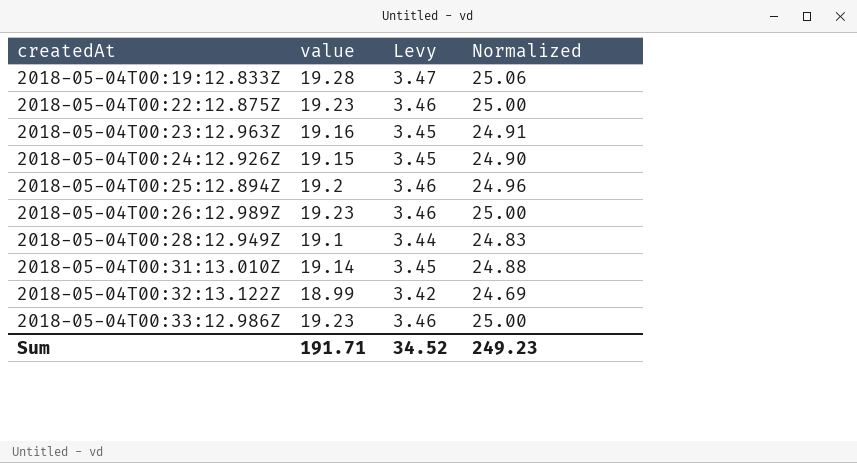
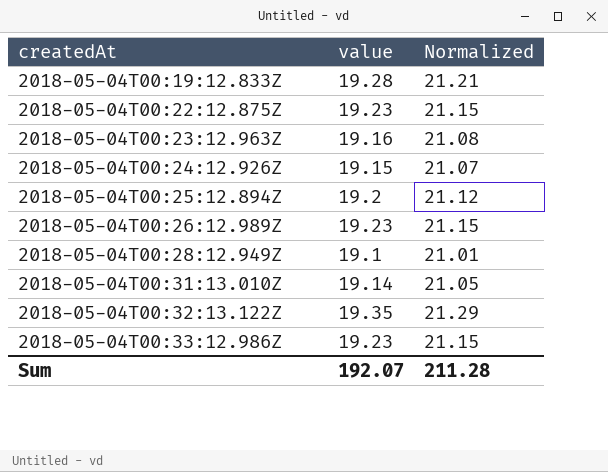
column Levy | formula: [value] * 0.18 -> none
column Normalized | formula: [value] * 1.3 -> [value] * 1.1
2018-05-04T00:32:13.122Z | value: 18.99 -> 19.35
Sum | value: 191.71 -> 192.07
Sum | Normalized: 249.23 -> 211.28

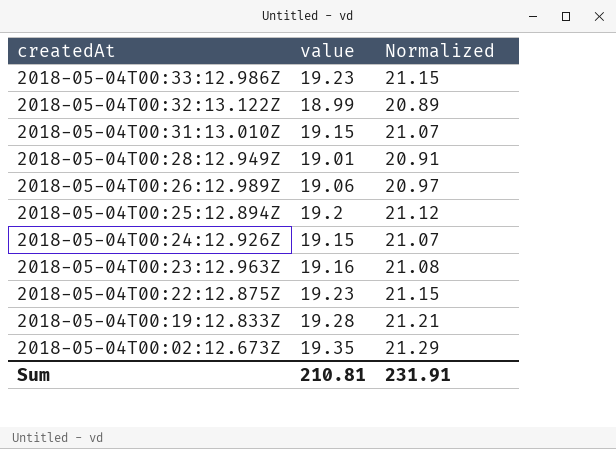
row order: createdAt ascending -> createdAt descending
2018-05-04T00:32:13.122Z | value: 19.35 -> 18.99
2018-05-04T00:32:13.122Z | Normalized: 21.29 -> 20.89
2018-05-04T00:31:13.010Z | value: 19.14 -> 19.15
2018-05-04T00:31:13.010Z | Normalized: 21.05 -> 21.07
2018-05-04T00:28:12.949Z | value: 19.1 -> 19.01
2018-05-04T00:28:12.949Z | Normalized: 21.01 -> 20.91
2018-05-04T00:26:12.989Z | value: 19.23 -> 19.06
2018-05-04T00:26:12.989Z | Normalized: 21.15 -> 20.97
row 2018-05-04T00:02:12.673Z: none -> 19.35 | 21.29
Sum | value: 192.07 -> 210.81
Sum | Normalized: 211.28 -> 231.91

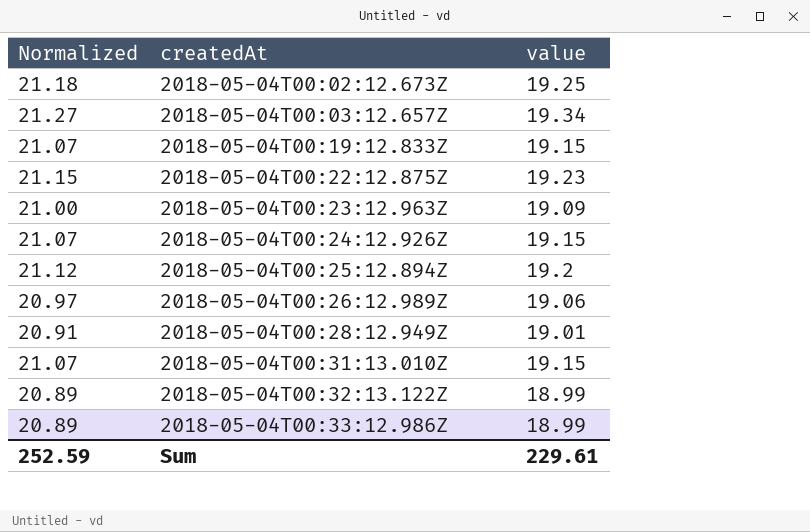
row order: createdAt descending -> createdAt ascending
column Normalized | position: 3 -> 1
2018-05-04T00:02:12.673Z | Normalized: 21.29 -> 21.18
2018-05-04T00:02:12.673Z | value: 19.35 -> 19.25
row 2018-05-04T00:03:12.657Z: none -> 21.27 | 19.34
2018-05-04T00:19:12.833Z | Normalized: 21.21 -> 21.07
2018-05-04T00:19:12.833Z | value: 19.28 -> 19.15
2018-05-04T00:23:12.963Z | Normalized: 21.08 -> 21.00
2018-05-04T00:23:12.963Z | value: 19.16 -> 19.09
2018-05-04T00:33:12.986Z | Normalized: 21.15 -> 20.89
2018-05-04T00:33:12.986Z | value: 19.23 -> 18.99
Sum | Normalized: 231.91 -> 252.59
Sum | value: 210.81 -> 229.61

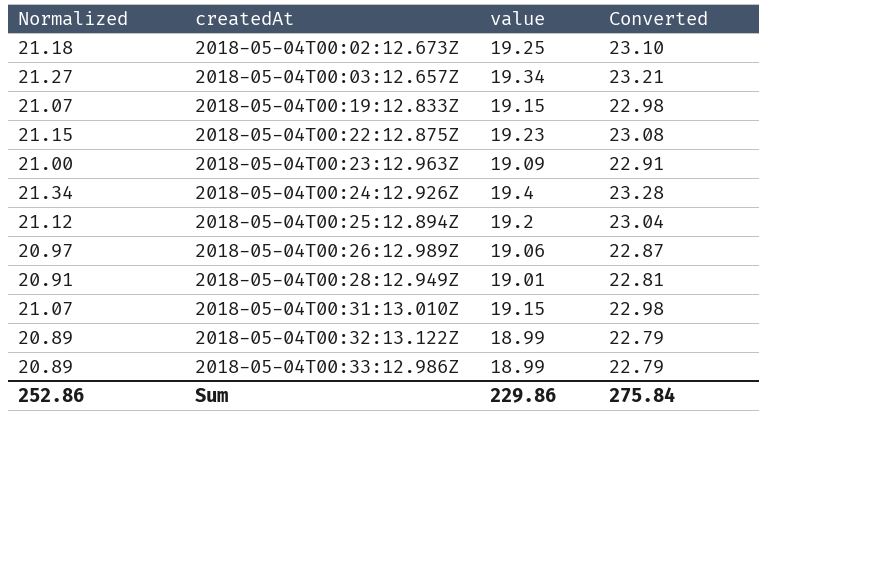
column Converted | formula: none -> [value] * 1.2
2018-05-04T00:24:12.926Z | Normalized: 21.07 -> 21.34
2018-05-04T00:24:12.926Z | value: 19.15 -> 19.4
Sum | Normalized: 252.59 -> 252.86
Sum | value: 229.61 -> 229.86

